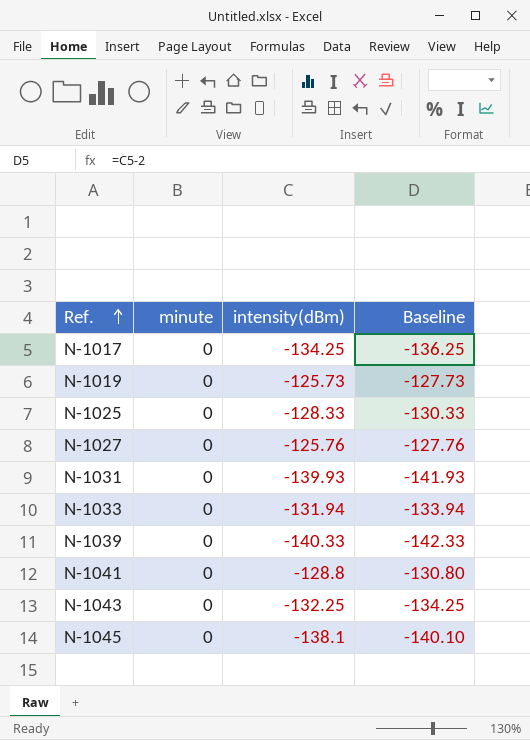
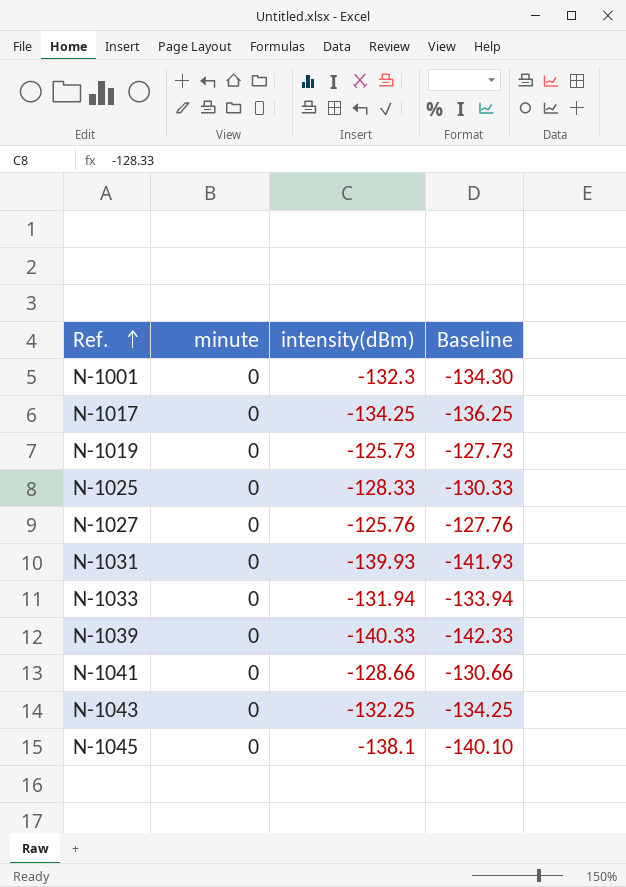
row N-1001: none -> 0 | -132.3 | -134.30
N-1041 | intensity(dBm): -128.8 -> -128.66
N-1041 | Baseline: -130.80 -> -130.66

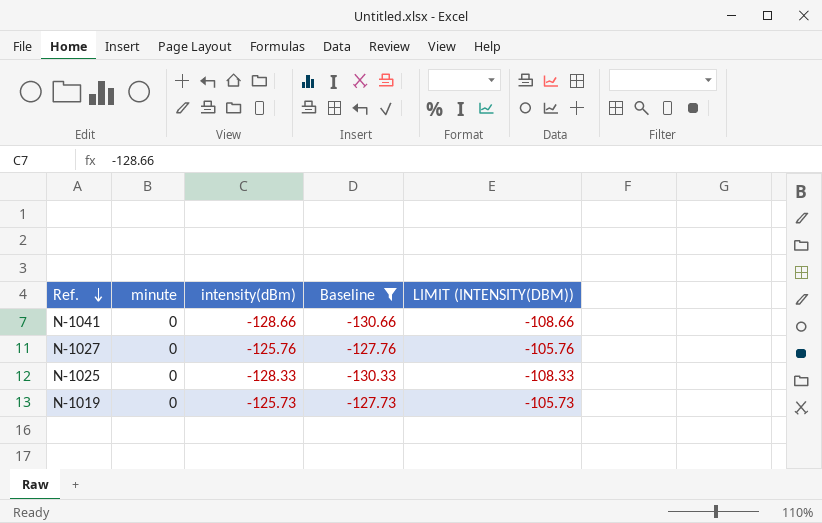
filter: none -> Baseline >= -130.66
row order: Ref. ascending -> Ref. descending
column LIMIT (INTENSITY(DBM)) | formula: none -> [intensity(dBm)] + 20

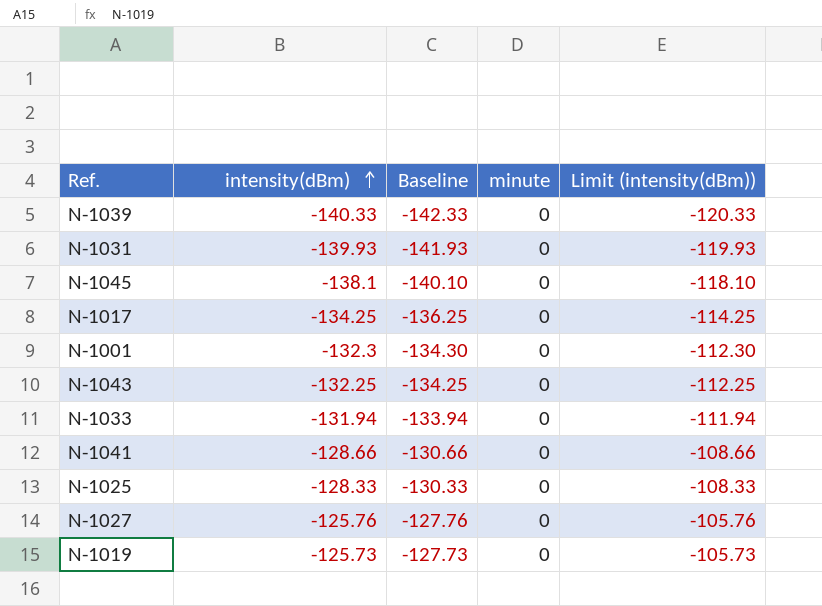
filter: Baseline >= -130.66 -> none
row order: Ref. descending -> intensity(dBm) ascending
column minute | position: 2 -> 4
column name: LIMIT (INTENSITY(DBM)) -> Limit (intensity(dBm))

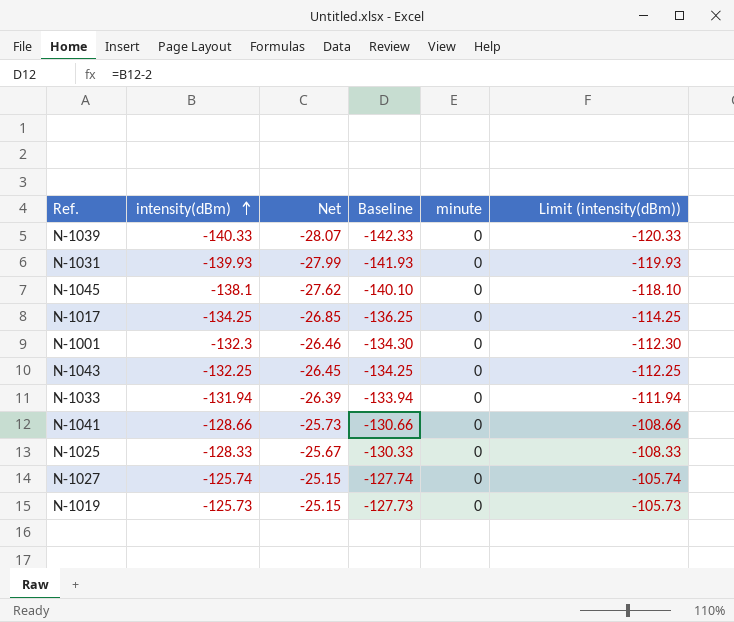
column Net | formula: none -> [intensity(dBm)] * 0.2
N-1027 | intensity(dBm): -125.76 -> -125.74
N-1027 | Baseline: -127.76 -> -127.74
N-1027 | Limit (intensity(dBm)): -105.76 -> -105.74

